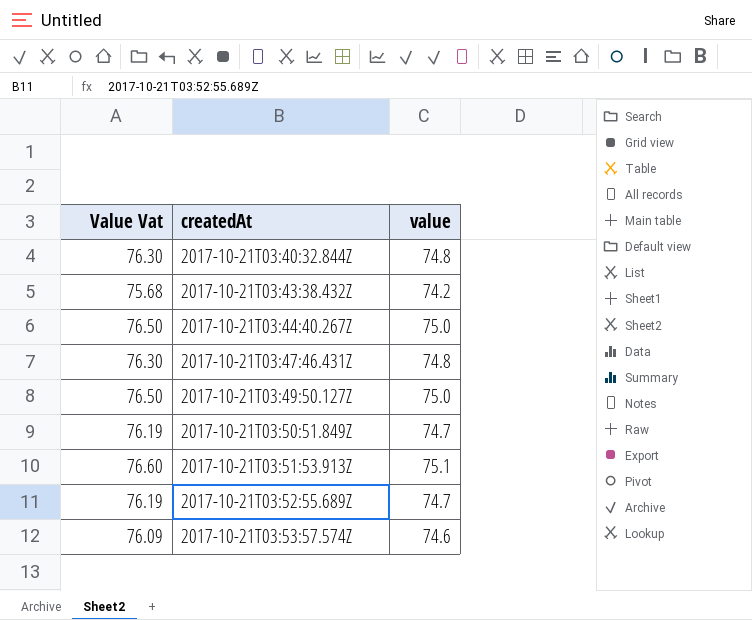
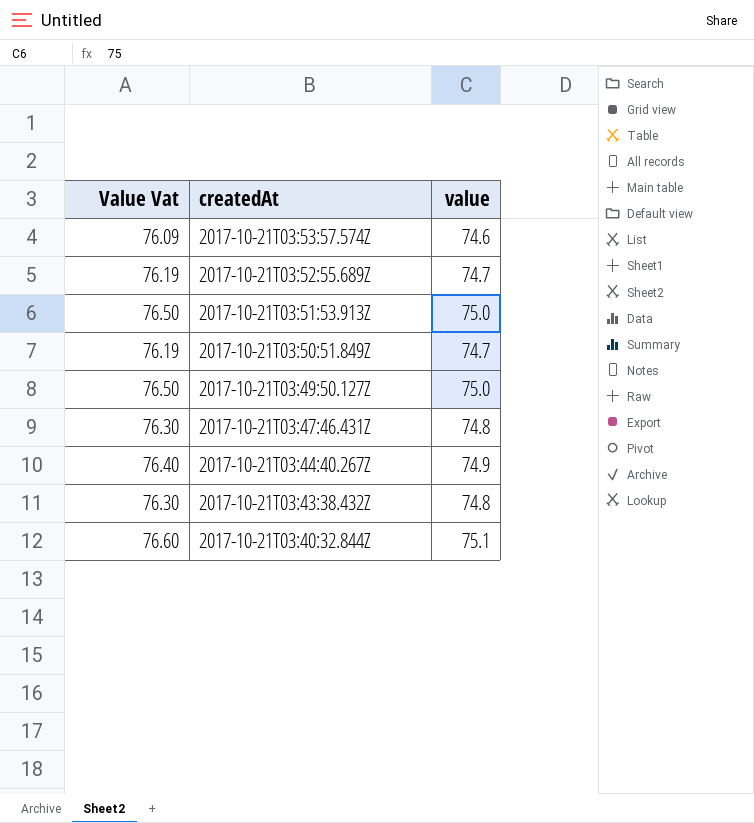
row order: createdAt ascending -> createdAt descending
2017-10-21T03:51:53.913Z | Value Vat: 76.60 -> 76.50
2017-10-21T03:51:53.913Z | value: 75.1 -> 75.0
2017-10-21T03:44:40.267Z | Value Vat: 76.50 -> 76.40
2017-10-21T03:44:40.267Z | value: 75.0 -> 74.9
2017-10-21T03:43:38.432Z | Value Vat: 75.68 -> 76.30
2017-10-21T03:43:38.432Z | value: 74.2 -> 74.8
2017-10-21T03:40:32.844Z | Value Vat: 76.30 -> 76.60
2017-10-21T03:40:32.844Z | value: 74.8 -> 75.1

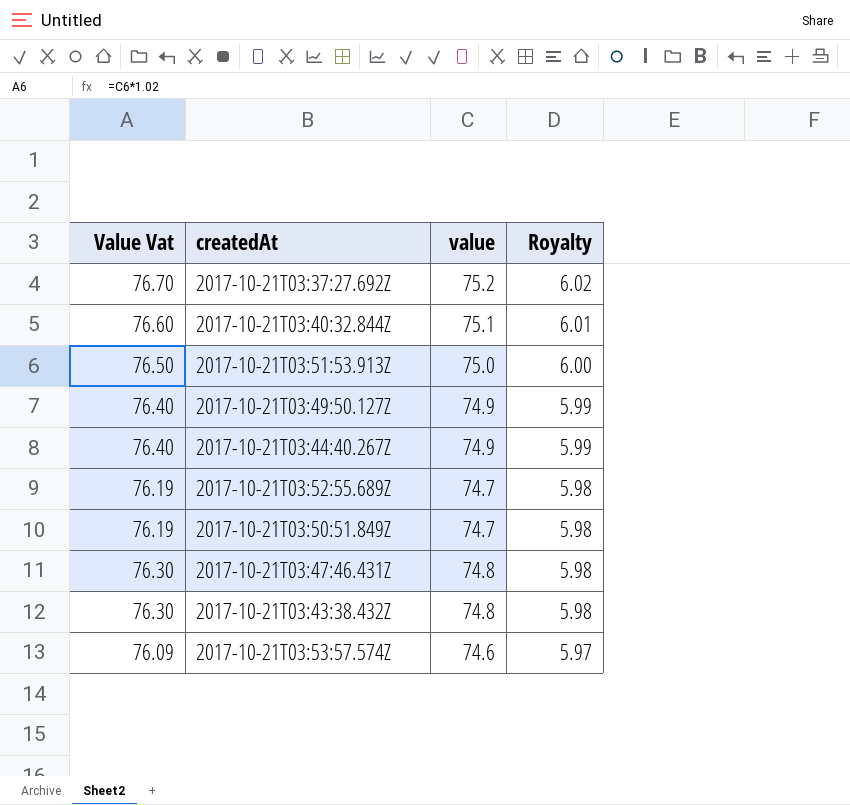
row order: createdAt descending -> Royalty descending
column Royalty | formula: none -> [value] * 0.08
row 2017-10-21T03:37:27.692Z: none -> 76.70 | 75.2 | 6.02
2017-10-21T03:49:50.127Z | Value Vat: 76.50 -> 76.40
2017-10-21T03:49:50.127Z | value: 75.0 -> 74.9

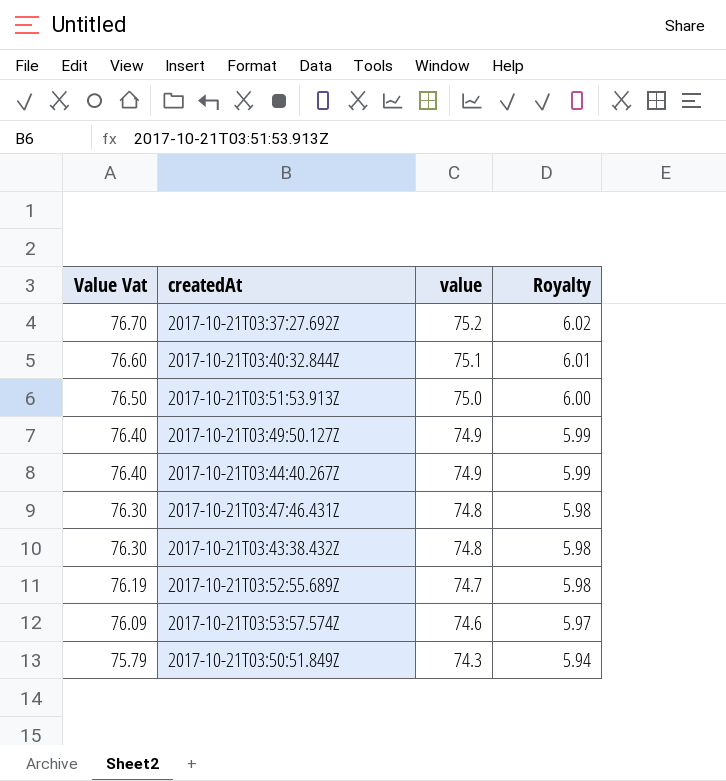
row order: Royalty descending -> Value Vat descending
2017-10-21T03:50:51.849Z | Value Vat: 76.19 -> 75.79
2017-10-21T03:50:51.849Z | value: 74.7 -> 74.3
2017-10-21T03:50:51.849Z | Royalty: 5.98 -> 5.94

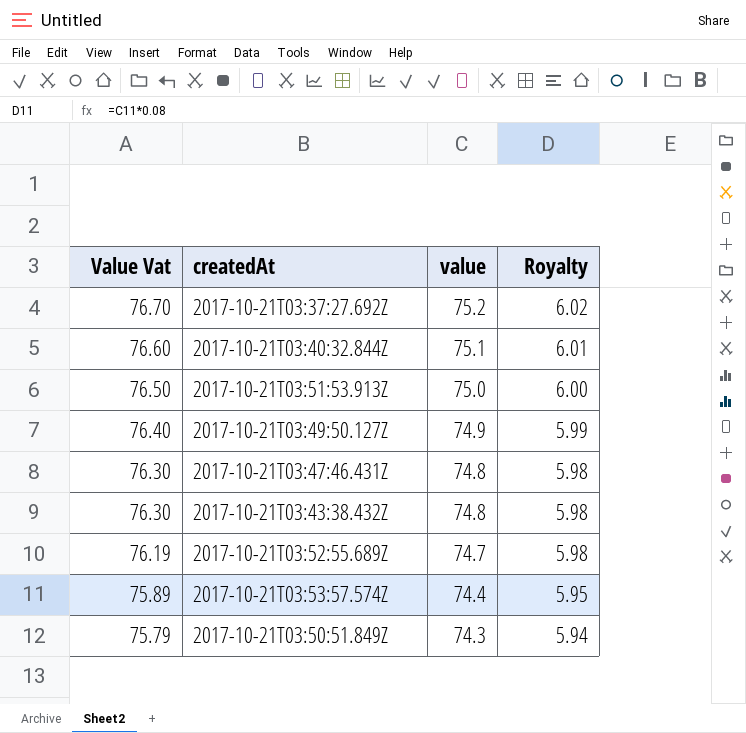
row 2017-10-21T03:44:40.267Z: 76.40 | 74.9 | 5.99 -> none
2017-10-21T03:53:57.574Z | Value Vat: 76.09 -> 75.89
2017-10-21T03:53:57.574Z | value: 74.6 -> 74.4
2017-10-21T03:53:57.574Z | Royalty: 5.97 -> 5.95

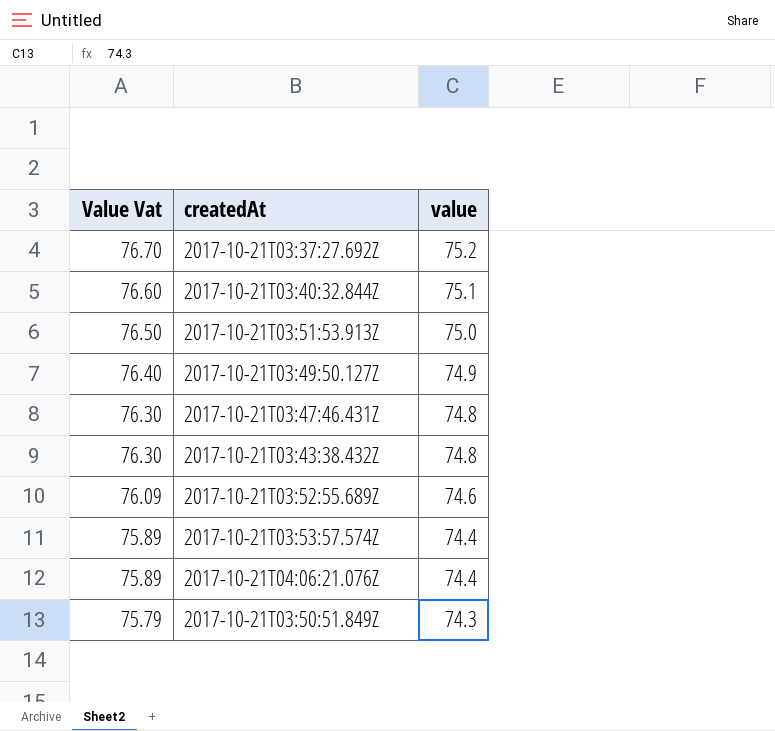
column Royalty | formula: [value] * 0.08 -> none
2017-10-21T03:52:55.689Z | Value Vat: 76.19 -> 76.09
2017-10-21T03:52:55.689Z | value: 74.7 -> 74.6
row 2017-10-21T04:06:21.076Z: none -> 75.89 | 74.4

